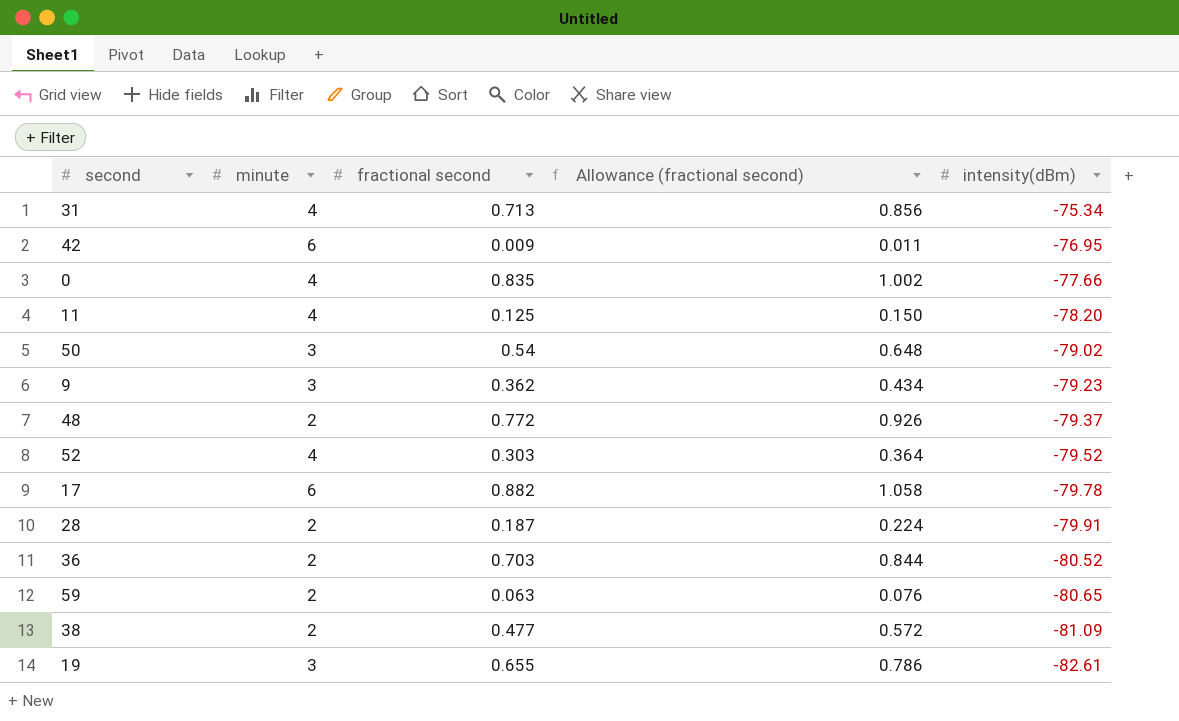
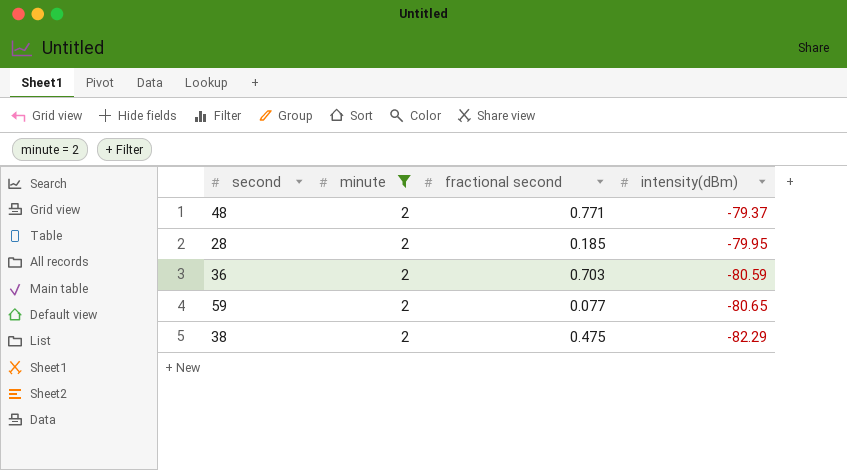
filter: none -> minute = 2
column Allowance (fractional second) | formula: [fractional second] * 1.2 -> none
48 | fractional second: 0.772 -> 0.771
28 | fractional second: 0.187 -> 0.185
28 | intensity(dBm): -79.91 -> -79.95
36 | intensity(dBm): -80.52 -> -80.59
59 | fractional second: 0.063 -> 0.077
38 | fractional second: 0.477 -> 0.475
38 | intensity(dBm): -81.09 -> -82.29

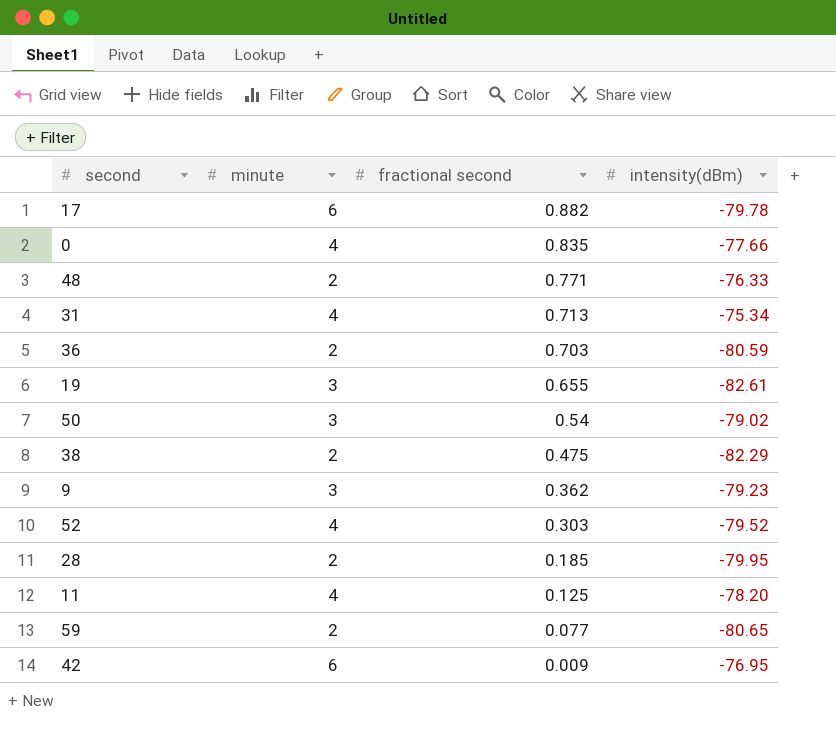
filter: minute = 2 -> none
row order: intensity(dBm) descending -> fractional second descending
48 | intensity(dBm): -79.37 -> -76.33

